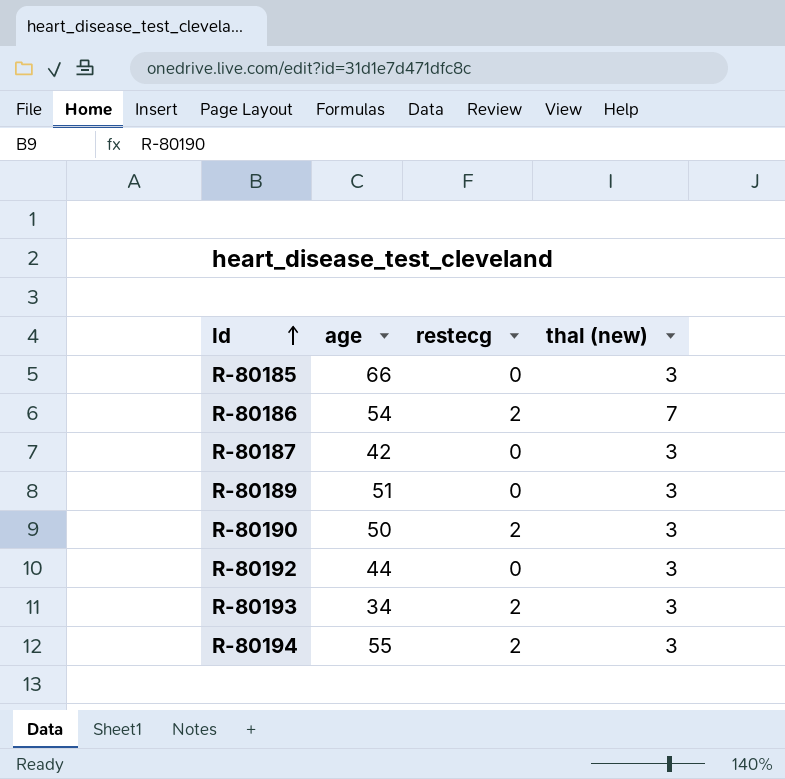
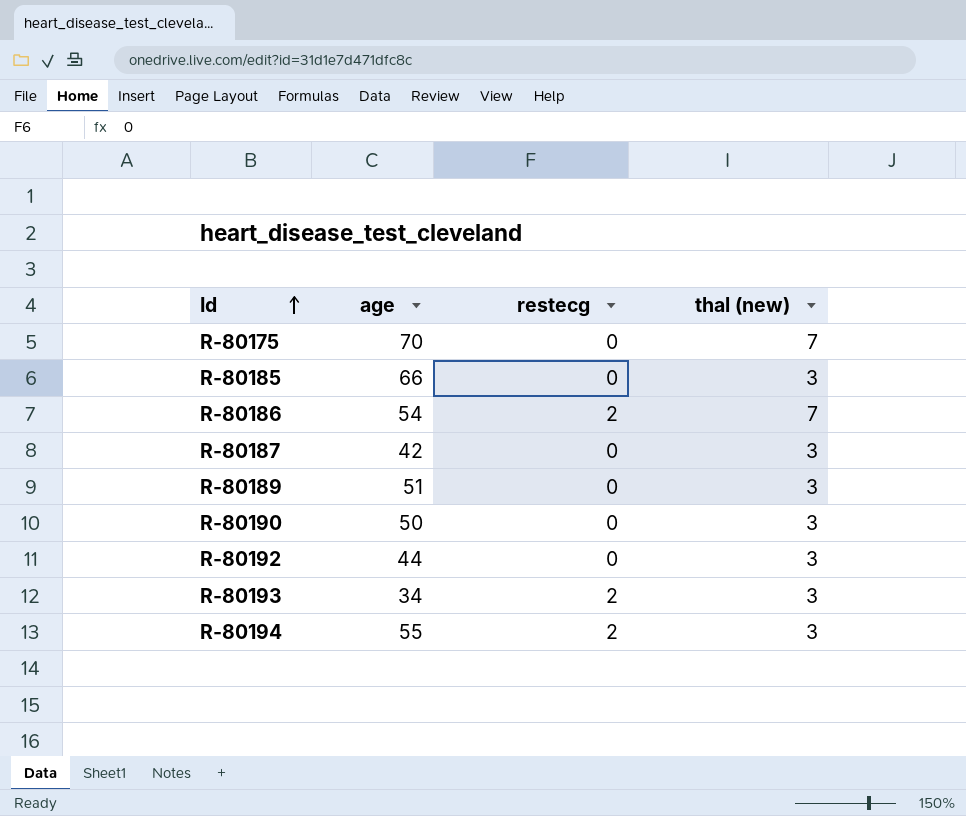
row R-80175: none -> 70 | 0 | 7
R-80190 | restecg: 2 -> 0

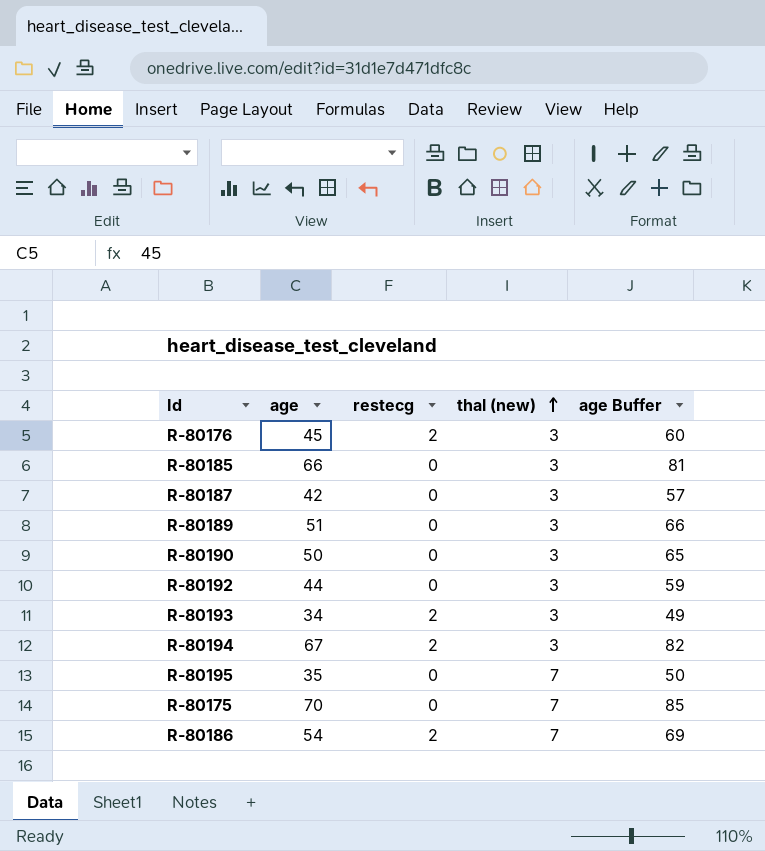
row order: Id ascending -> thal (new) ascending
column age Buffer | formula: none -> [age] + 15
row R-80176: none -> 45 | 2 | 3 | 60
R-80194 | age: 55 -> 67
row R-80195: none -> 35 | 0 | 7 | 50

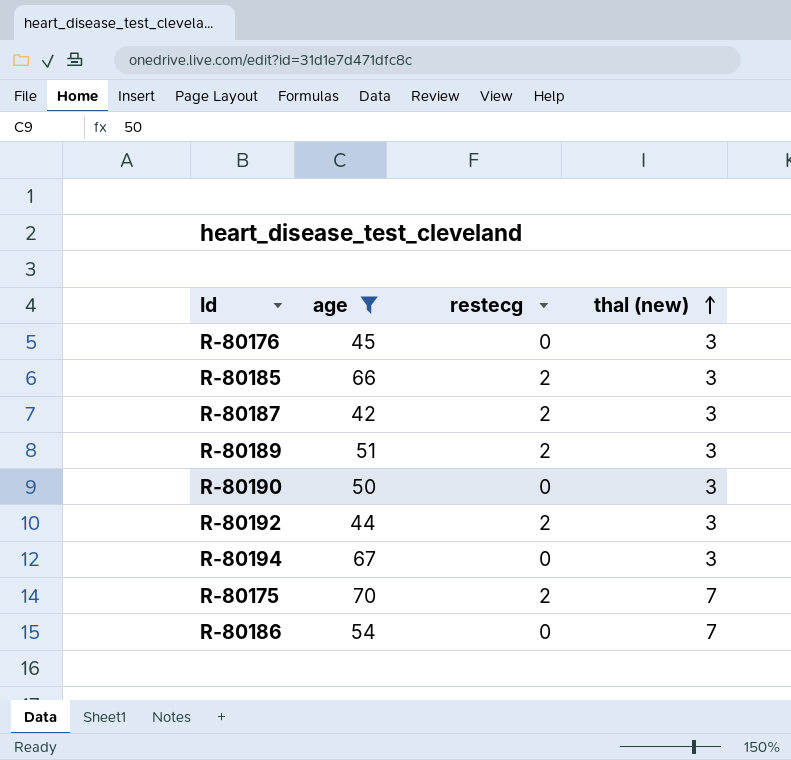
filter: none -> age >= 42
column age Buffer | formula: [age] + 15 -> none
R-80176 | restecg: 2 -> 0
R-80185 | restecg: 0 -> 2
R-80187 | restecg: 0 -> 2
R-80189 | restecg: 0 -> 2
R-80192 | restecg: 0 -> 2
R-80194 | restecg: 2 -> 0
R-80175 | restecg: 0 -> 2
R-80186 | restecg: 2 -> 0

